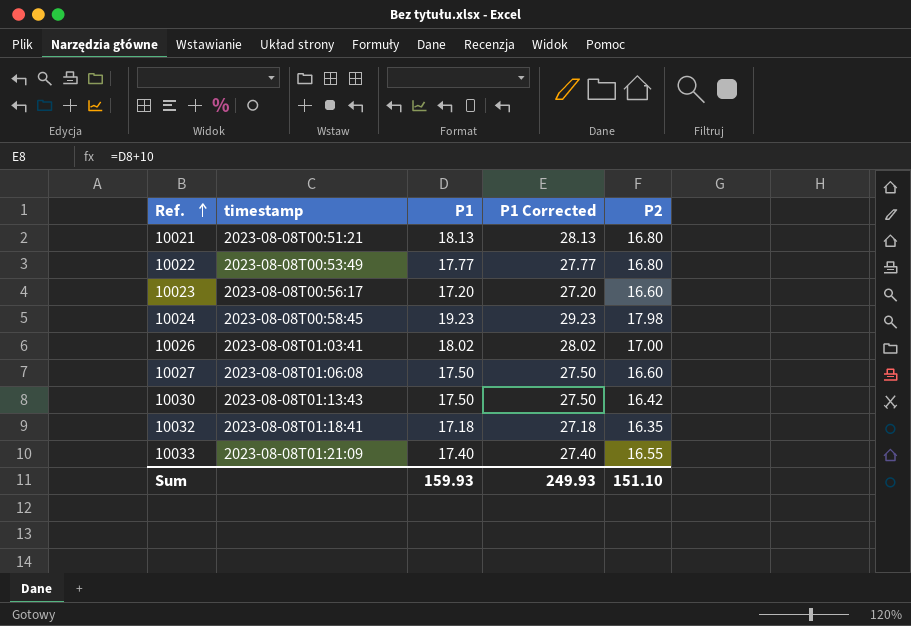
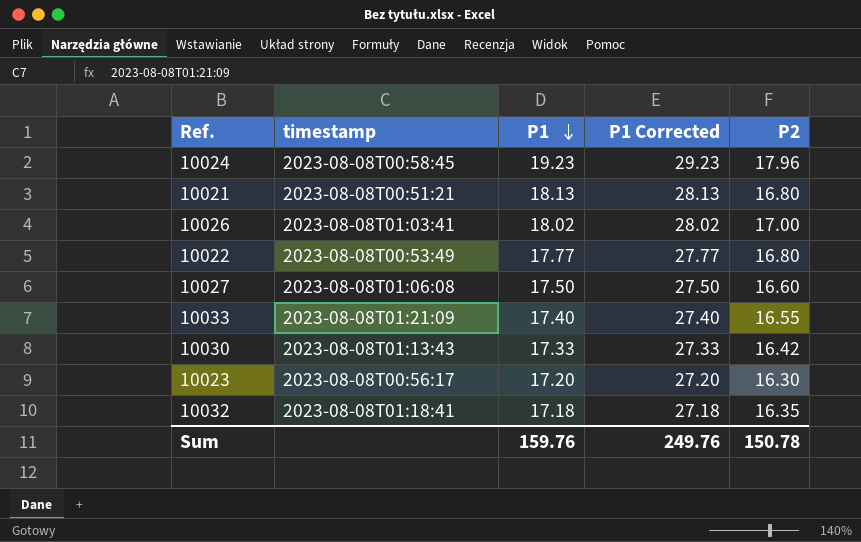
row order: Ref. ascending -> P1 descending
10024 | P2: 17.98 -> 17.96
10030 | P1: 17.50 -> 17.33
10030 | P1 Corrected: 27.50 -> 27.33
10023 | P2: 16.60 -> 16.30
Sum | P1: 159.93 -> 159.76
Sum | P1 Corrected: 249.93 -> 249.76
Sum | P2: 151.10 -> 150.78

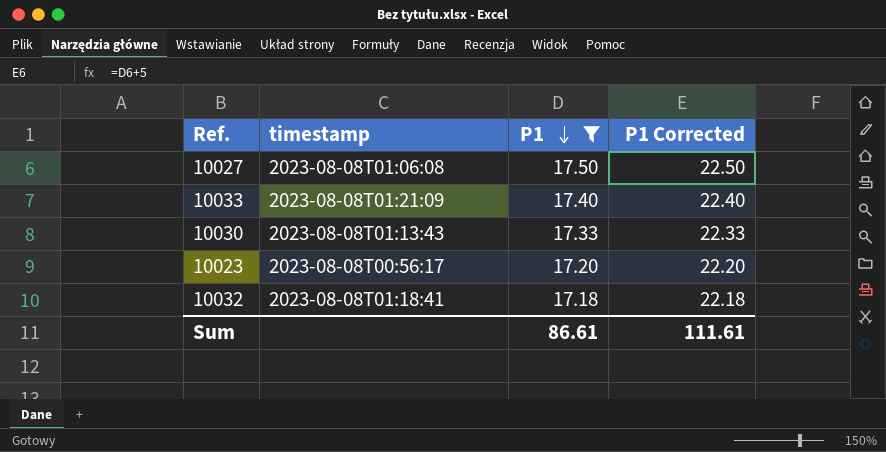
filter: none -> P1 <= 17.50
column P2 | position: 5 -> none
column P1 Corrected | formula: [P1] + 10 -> [P1] + 5
Sum | P1: 159.76 -> 86.61
Sum | P1 Corrected: 249.76 -> 111.61

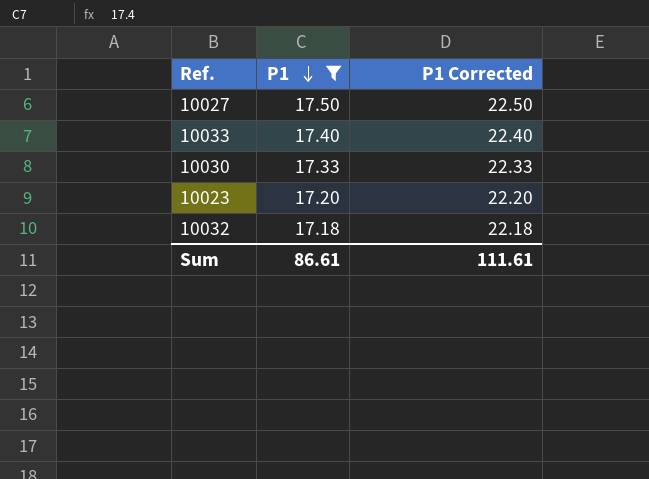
column timestamp | position: 2 -> none

